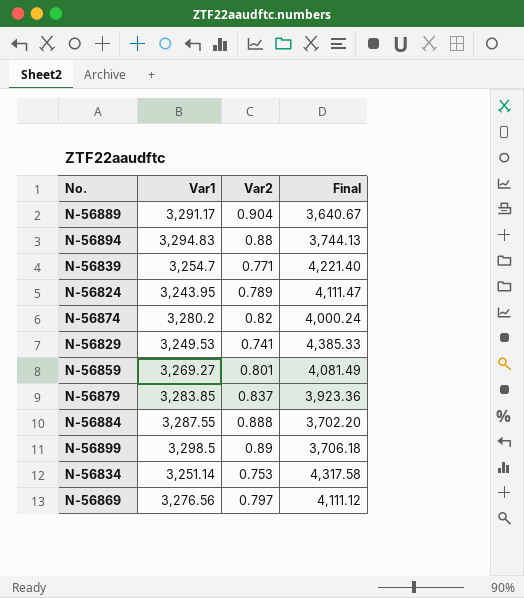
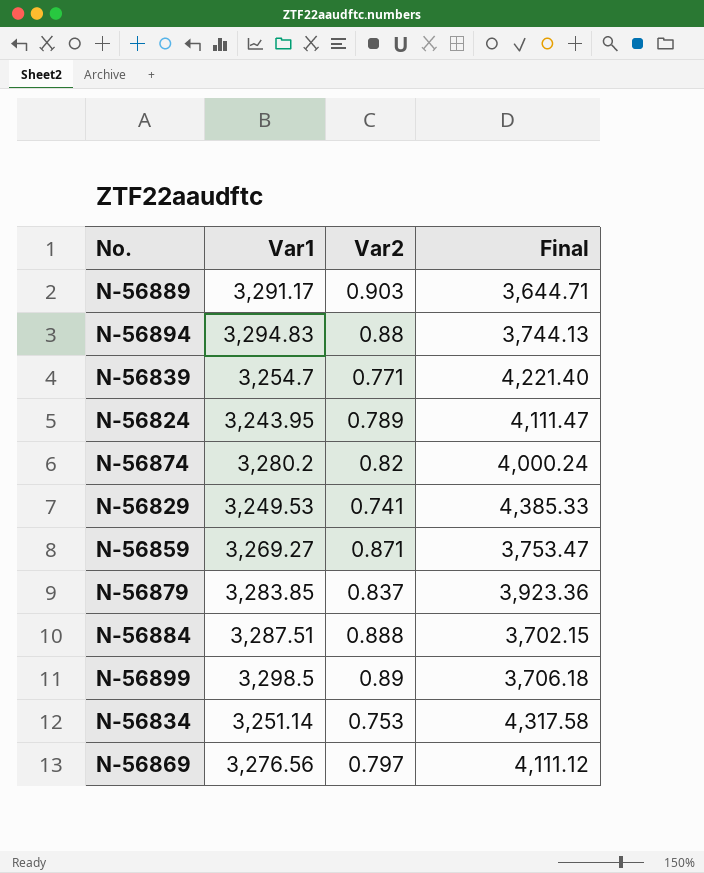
N-56889 | Var2: 0.904 -> 0.903
N-56889 | Final: 3,640.67 -> 3,644.71
N-56859 | Var2: 0.801 -> 0.871
N-56859 | Final: 4,081.49 -> 3,753.47
N-56884 | Var1: 3,287.55 -> 3,287.51
N-56884 | Final: 3,702.20 -> 3,702.15

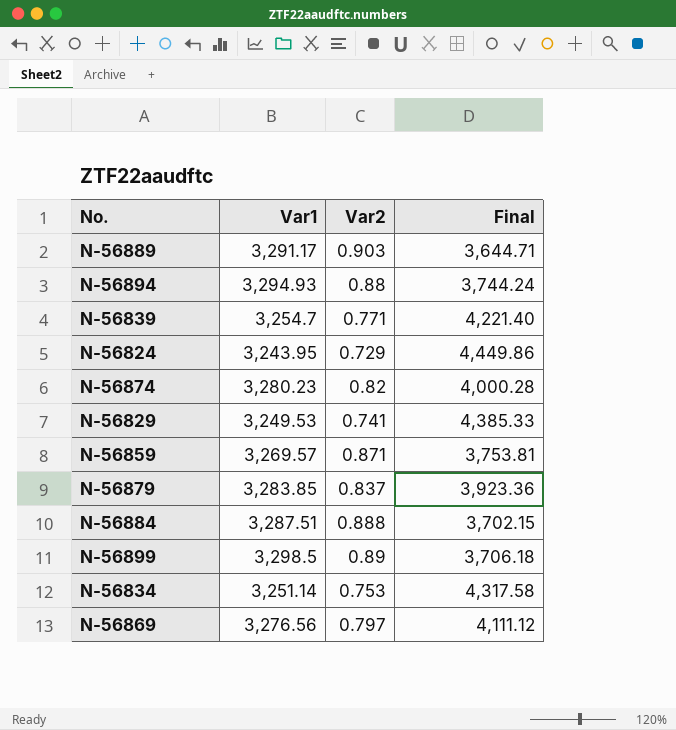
N-56894 | Var1: 3,294.83 -> 3,294.93
N-56894 | Final: 3,744.13 -> 3,744.24
N-56824 | Var2: 0.789 -> 0.729
N-56824 | Final: 4,111.47 -> 4,449.86
N-56874 | Var1: 3,280.2 -> 3,280.23
N-56874 | Final: 4,000.24 -> 4,000.28
N-56859 | Var1: 3,269.27 -> 3,269.57
N-56859 | Final: 3,753.47 -> 3,753.81

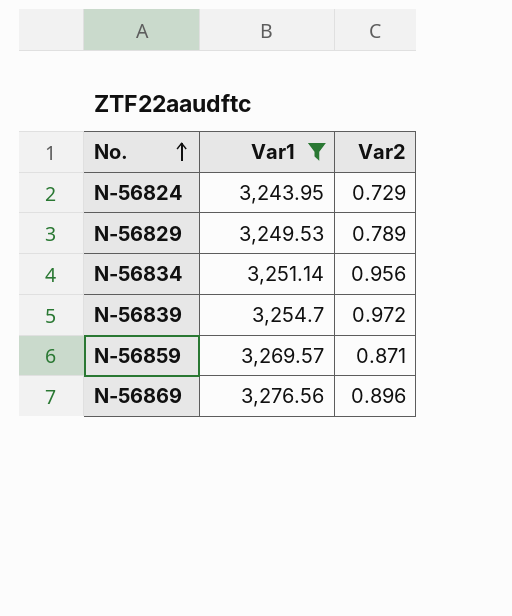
filter: none -> Var1 <= 3,276.56
row order: none -> No. ascending
column Final | formula: [Var1] / [Var2] -> none
N-56829 | Var2: 0.741 -> 0.789
N-56834 | Var2: 0.753 -> 0.956
N-56839 | Var2: 0.771 -> 0.972
N-56869 | Var2: 0.797 -> 0.896

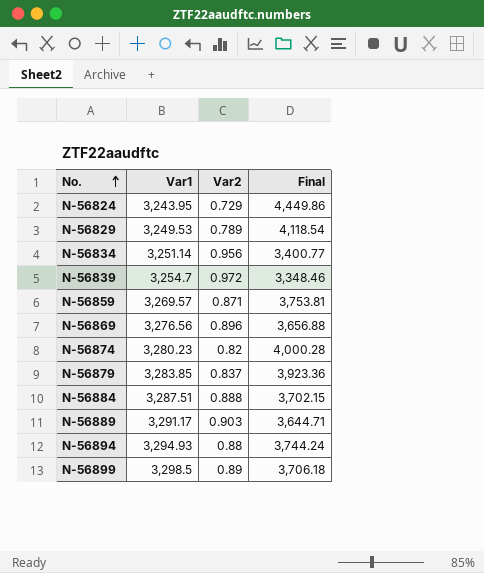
filter: Var1 <= 3,276.56 -> none
column Final | formula: none -> [Var1] / [Var2]

